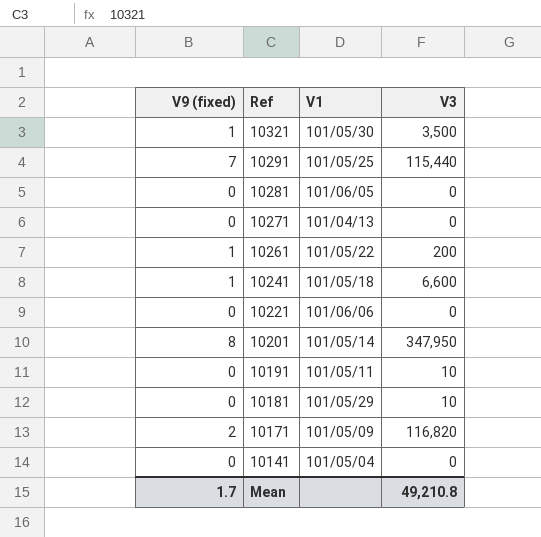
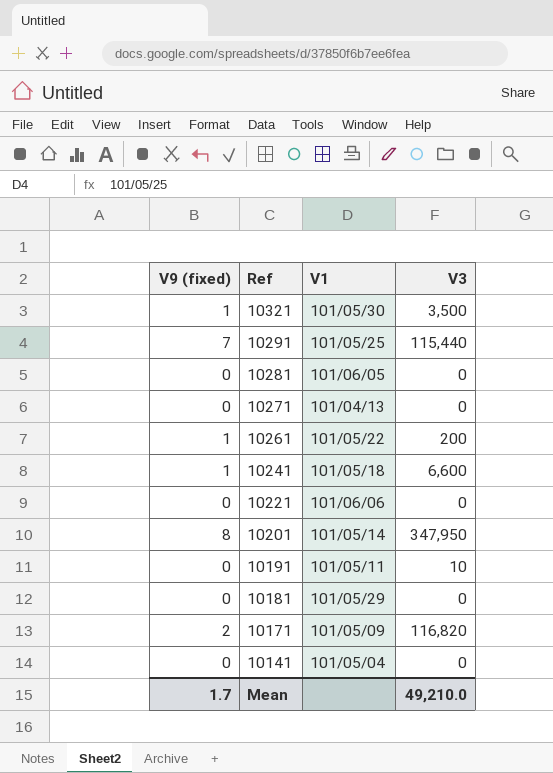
10181 | V3: 10 -> 0
Mean | V3: 49,210.8 -> 49,210.0

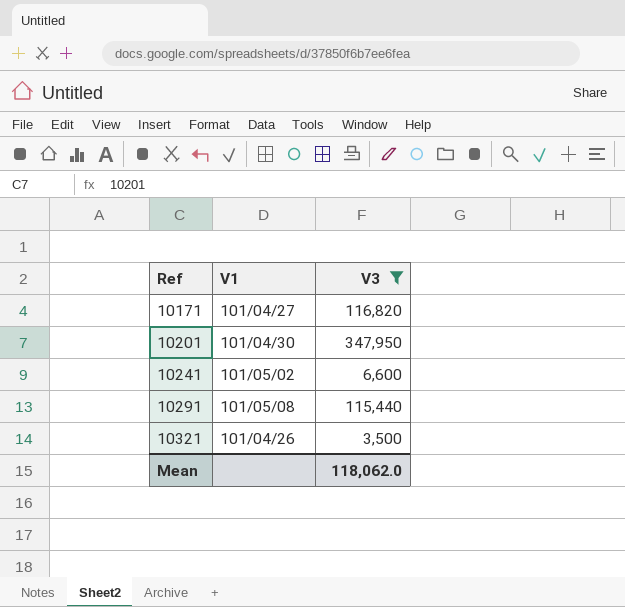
filter: none -> V3 >= 3,500
row order: Ref descending -> Ref ascending
column V9 (fixed) | position: 1 -> none
10171 | V1: 101/05/09 -> 101/04/27
10201 | V1: 101/05/14 -> 101/04/30
10241 | V1: 101/05/18 -> 101/05/02
10291 | V1: 101/05/25 -> 101/05/08
10321 | V1: 101/05/30 -> 101/04/26
Mean | V3: 49,210.0 -> 118,062.0

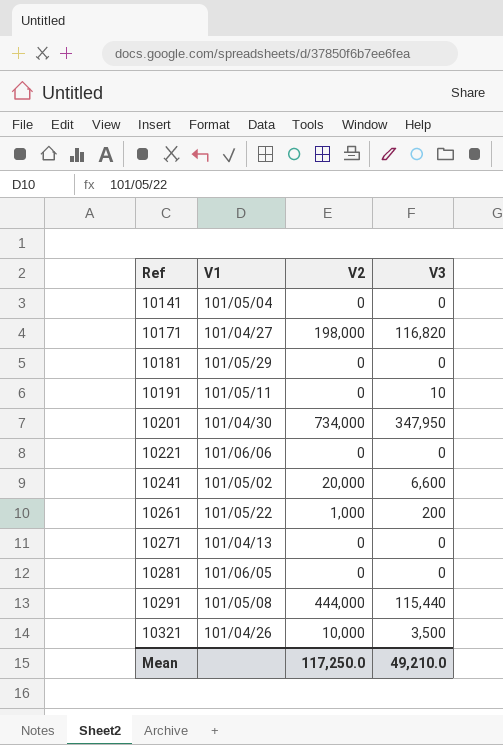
filter: V3 >= 3,500 -> none
column V2 | position: none -> 3
Mean | V3: 118,062.0 -> 49,210.0

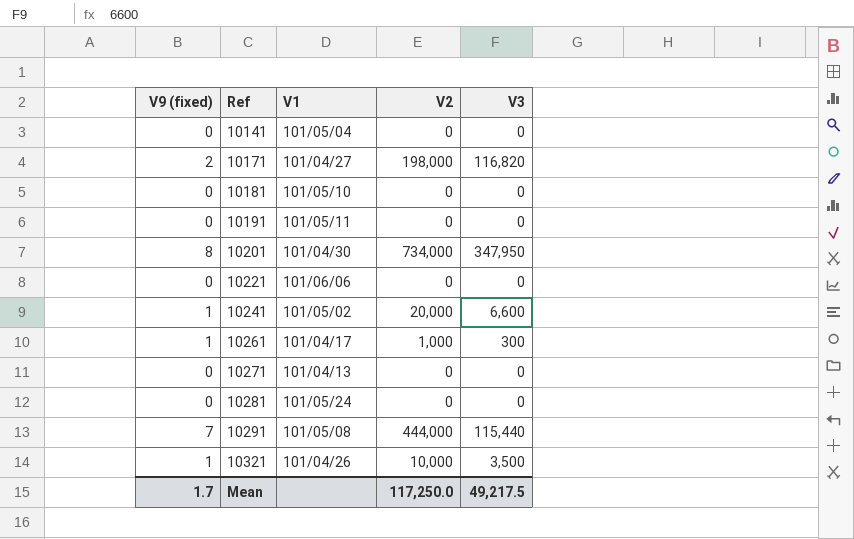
column V9 (fixed) | position: none -> 1
10181 | V1: 101/05/29 -> 101/05/10
10191 | V3: 10 -> 0
10261 | V1: 101/05/22 -> 101/04/17
10261 | V3: 200 -> 300
10281 | V1: 101/06/05 -> 101/05/24
Mean | V3: 49,210.0 -> 49,217.5

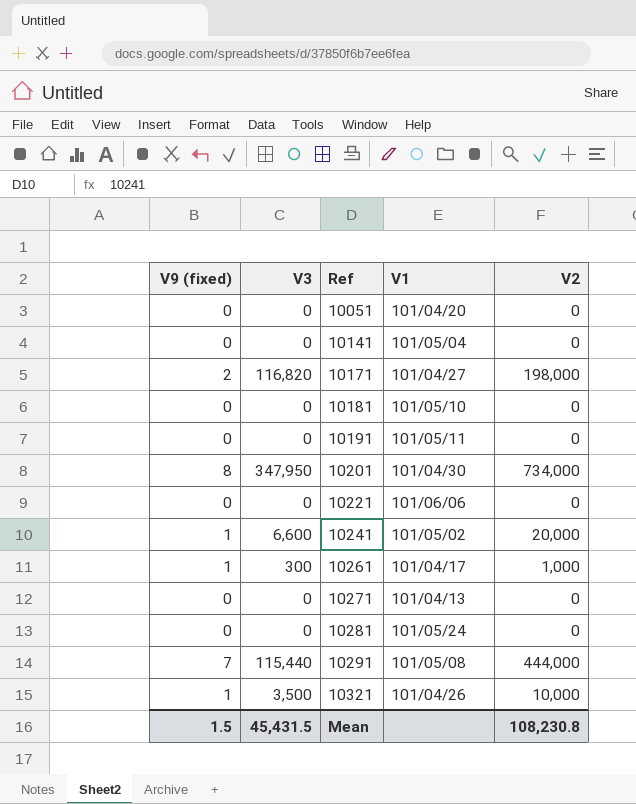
column V3 | position: 5 -> 2
row 10051: none -> 0 | 0 | 101/04/20 | 0
Mean | V9 (fixed): 1.7 -> 1.5
Mean | V3: 49,217.5 -> 45,431.5
Mean | V2: 117,250.0 -> 108,230.8

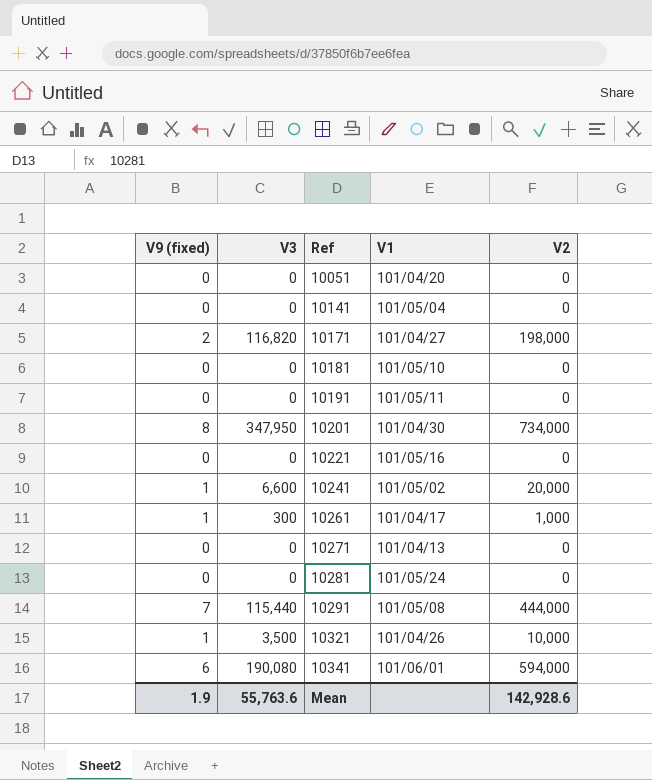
10221 | V1: 101/06/06 -> 101/05/16
row 10341: none -> 6 | 190,080 | 101/06/01 | 594,000
Mean | V9 (fixed): 1.5 -> 1.9
Mean | V3: 45,431.5 -> 55,763.6
Mean | V2: 108,230.8 -> 142,928.6

